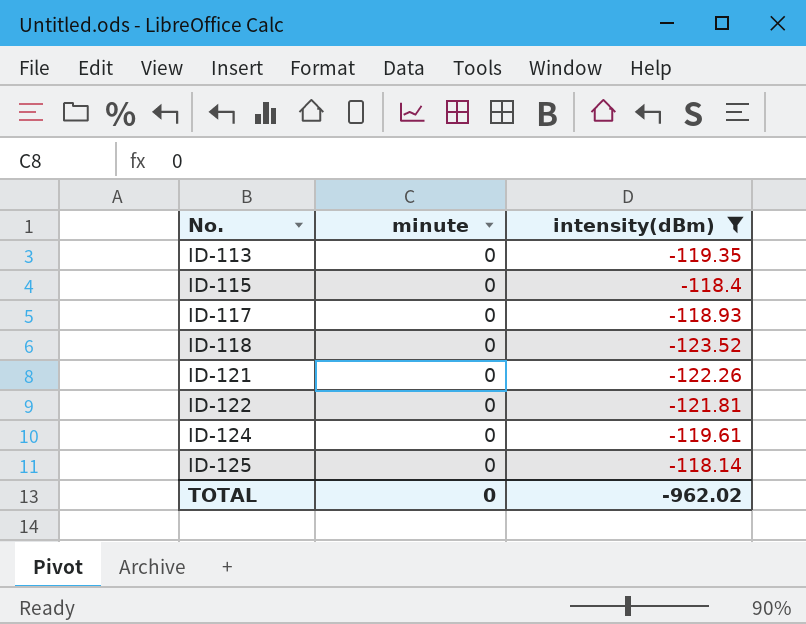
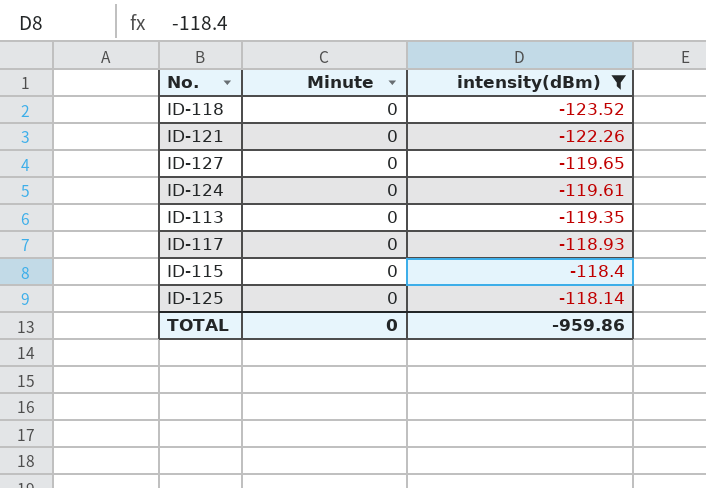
row order: No. ascending -> intensity(dBm) ascending
column name: minute -> Minute
row ID-122: 0 | -121.81 -> none
row ID-127: none -> 0 | -119.65
TOTAL | intensity(dBm): -962.02 -> -959.86

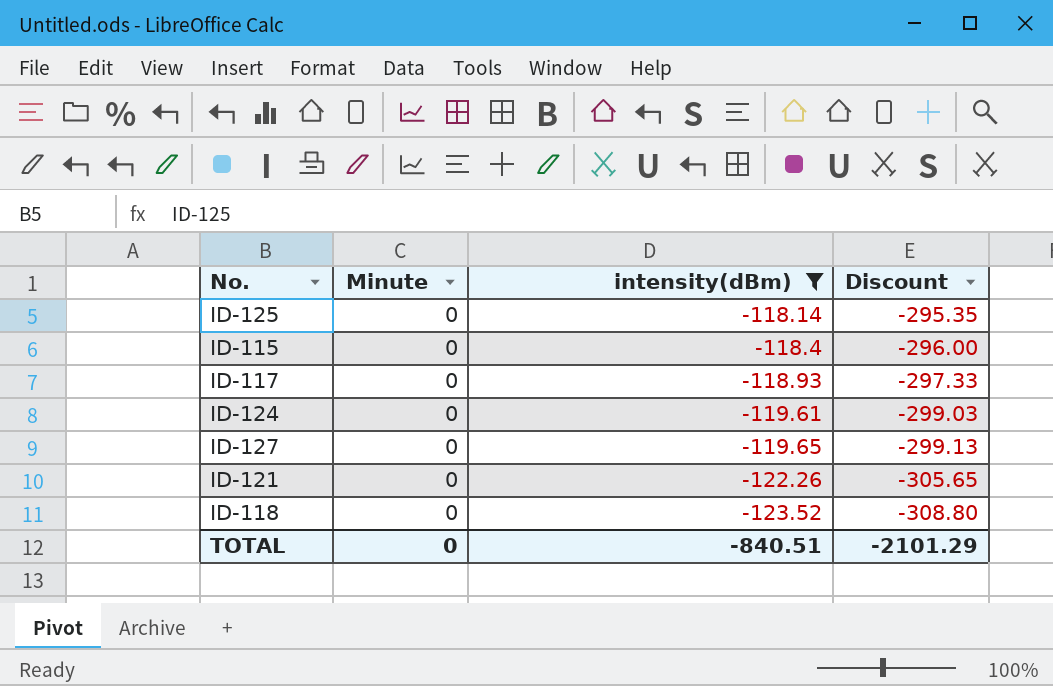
row order: intensity(dBm) ascending -> intensity(dBm) descending
column Discount | formula: none -> [intensity(dBm)] * 2.5
row ID-113: 0 | -119.35 -> none
TOTAL | intensity(dBm): -959.86 -> -840.51

